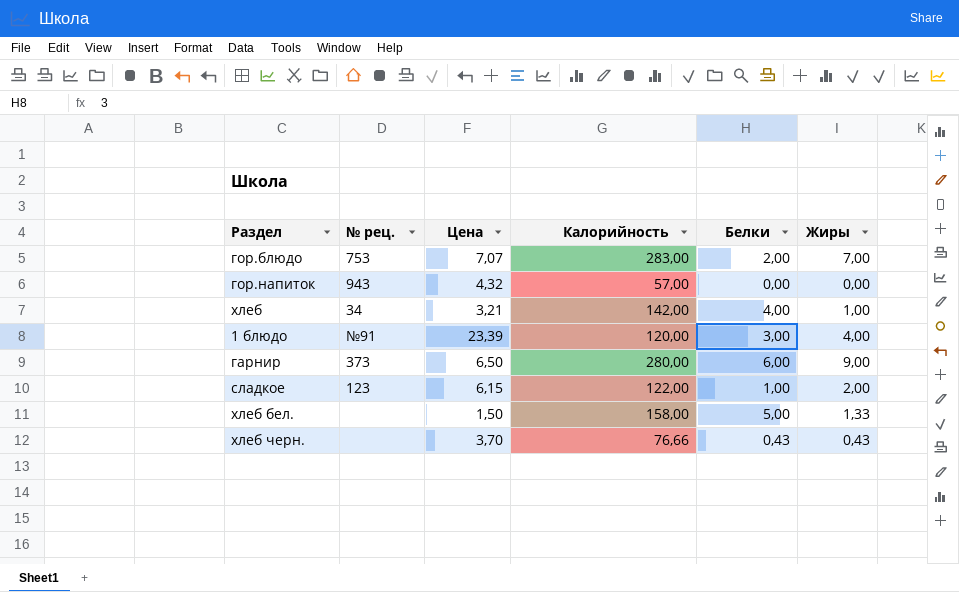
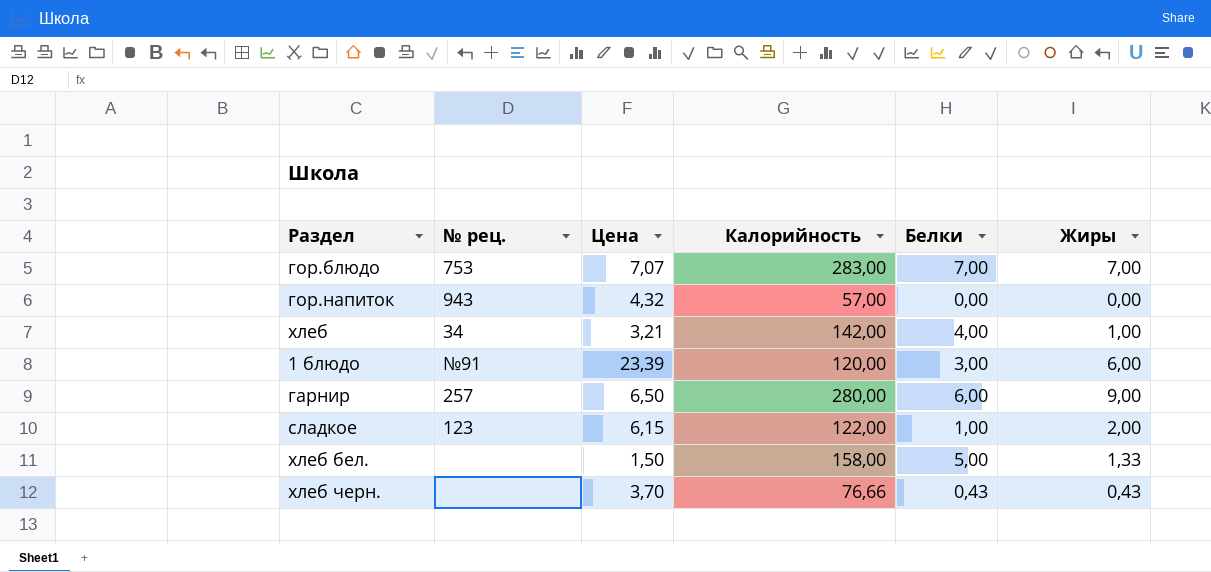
гор.блюдо | Белки: 2,00 -> 7,00
1 блюдо | Жиры: 4,00 -> 6,00
гарнир | № рец.: 373 -> 257

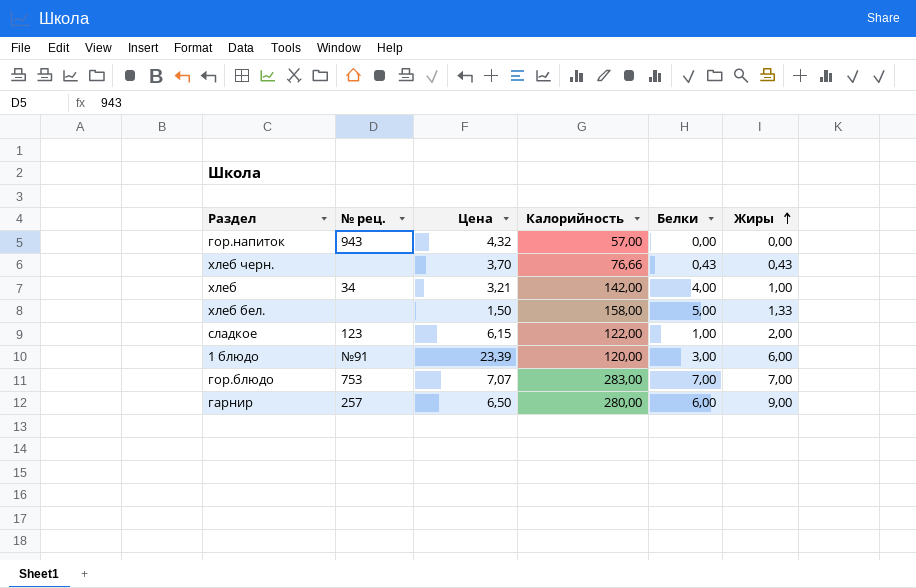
row order: none -> Жиры ascending

